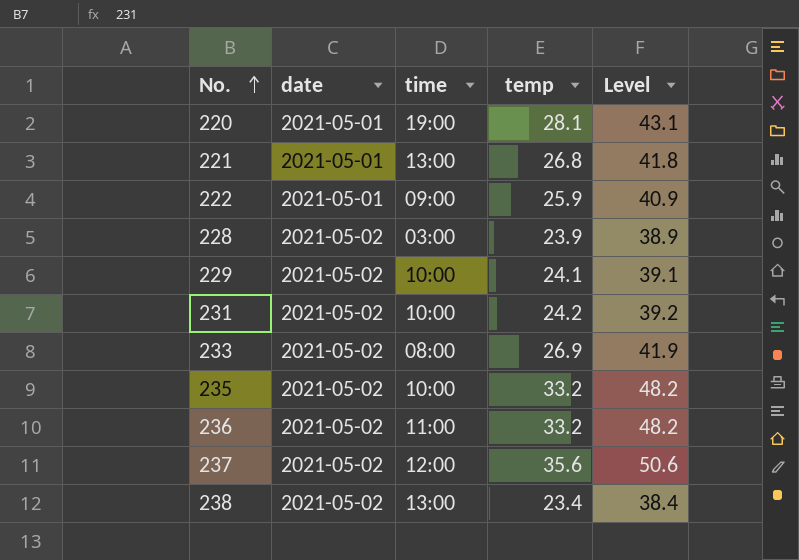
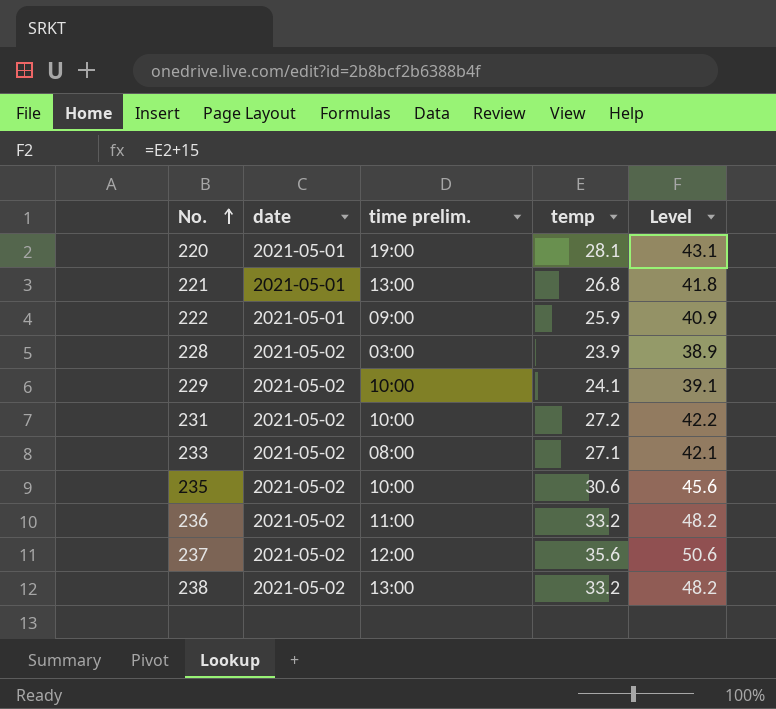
column name: time -> time prelim.
231 | temp: 24.2 -> 27.2
231 | Level: 39.2 -> 42.2
233 | temp: 26.9 -> 27.1
233 | Level: 41.9 -> 42.1
235 | temp: 33.2 -> 30.6
235 | Level: 48.2 -> 45.6
238 | temp: 23.4 -> 33.2
238 | Level: 38.4 -> 48.2

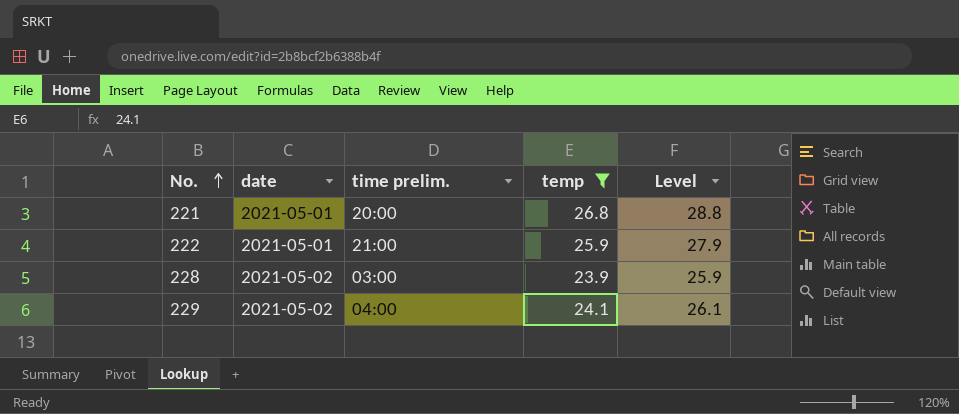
filter: none -> temp <= 26.8
column Level | formula: [temp] + 15 -> [temp] + 2
221 | time prelim.: 13:00 -> 20:00
222 | time prelim.: 09:00 -> 21:00
229 | time prelim.: 10:00 -> 04:00

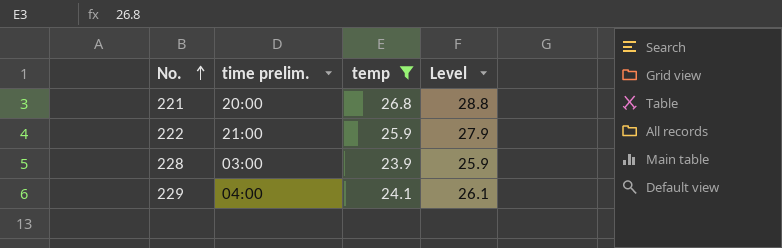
column date | position: 2 -> none

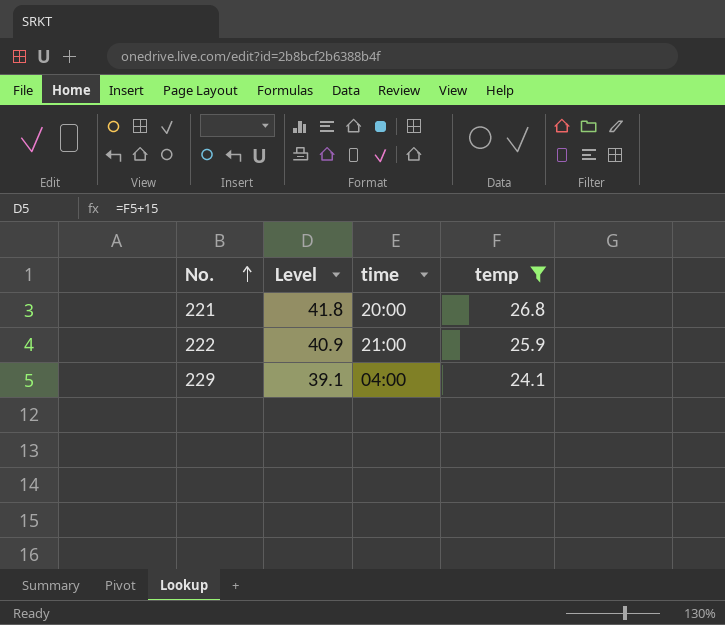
column Level | formula: [temp] + 2 -> [temp] + 15
column Level | position: 4 -> 2
column name: time prelim. -> time
row 228: 03:00 | 23.9 | 25.9 -> none

